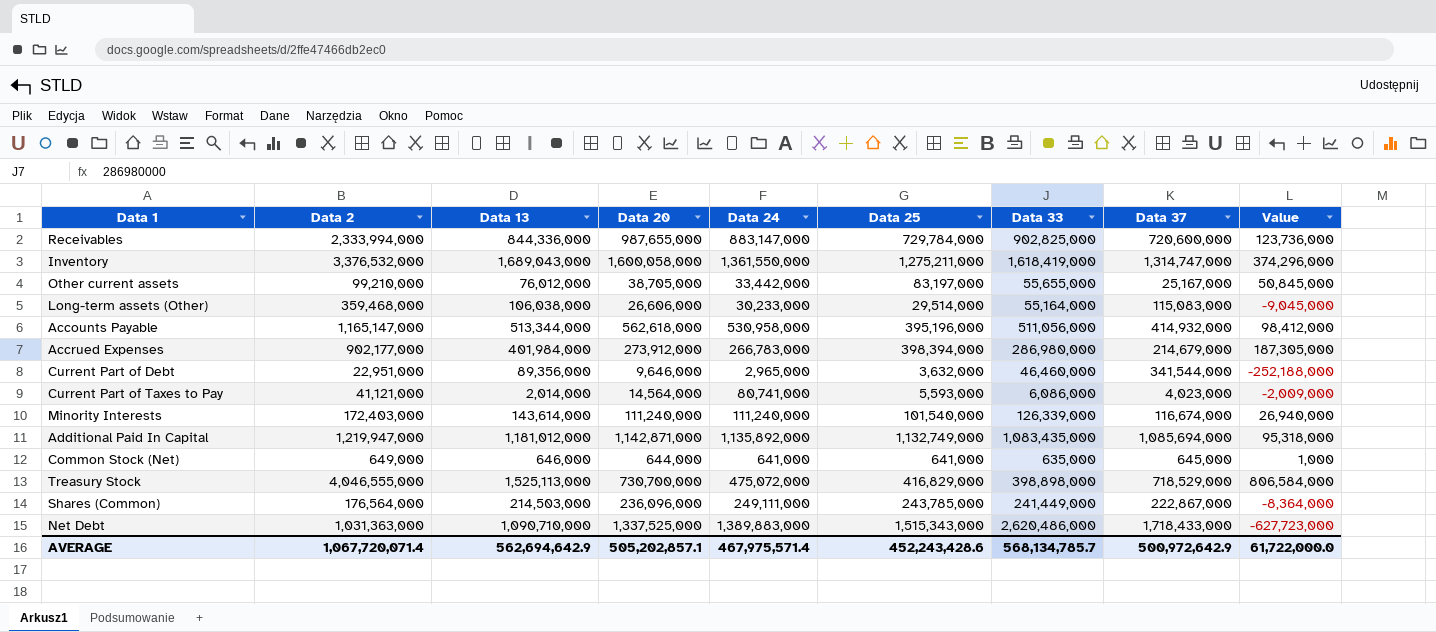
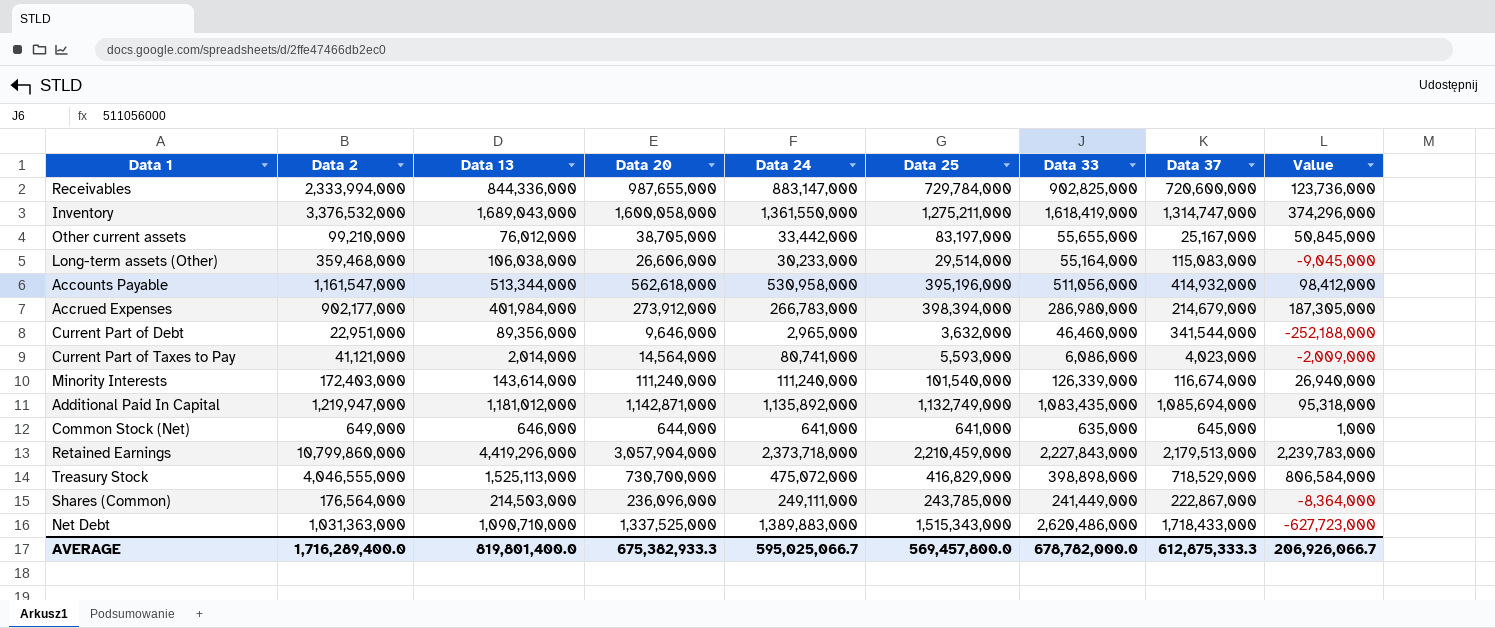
Accounts Payable | Data 2: 1,165,147,000 -> 1,161,547,000
row Retained Earnings: none -> 10,799,860,000 | 4,419,296,000 | 3,057,904,000 | 2,373,718,000 | 2,210,459,000 | 2,227,843,000 | 2,179,513,000 | 2,239,783,000
AVERAGE | Data 2: 1,067,720,071.4 -> 1,716,289,400.0
AVERAGE | Data 13: 562,694,642.9 -> 819,801,400.0
AVERAGE | Data 20: 505,202,857.1 -> 675,382,933.3
AVERAGE | Data 24: 467,975,571.4 -> 595,025,066.7
AVERAGE | Data 25: 452,243,428.6 -> 569,457,800.0
AVERAGE | Data 33: 568,134,785.7 -> 678,782,000.0
AVERAGE | Data 37: 500,972,642.9 -> 612,875,333.3
AVERAGE | Value: 61,722,000.0 -> 206,926,066.7

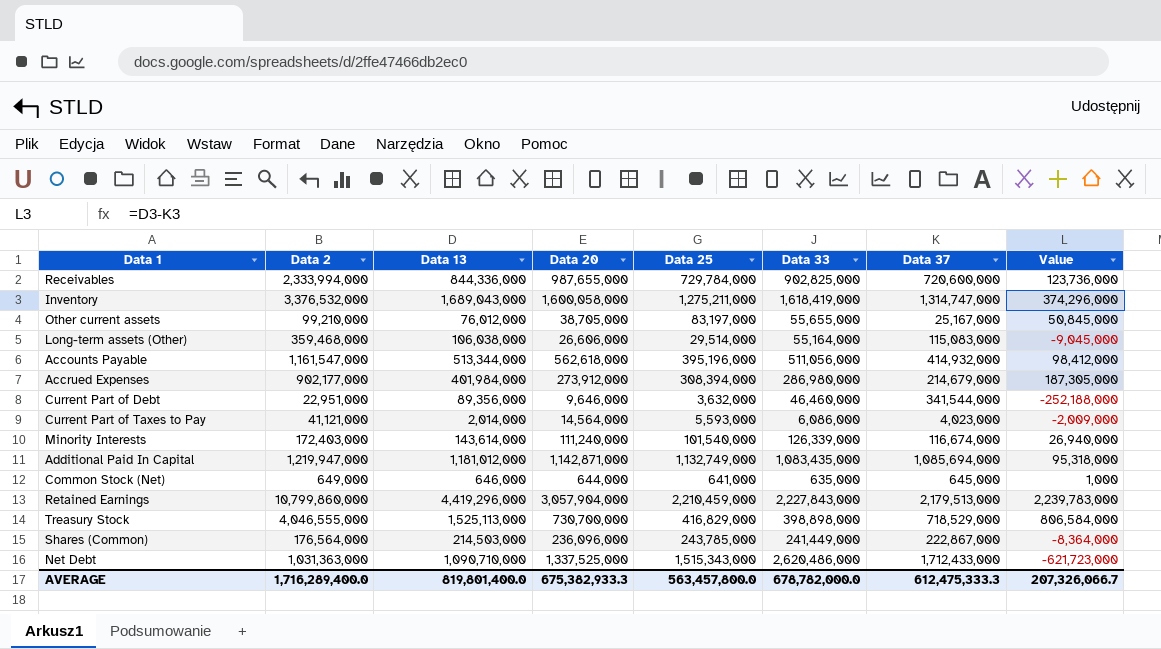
column Data 24 | position: 5 -> none
Accrued Expenses | Data 25: 398,394,000 -> 308,394,000
Net Debt | Data 37: 1,718,433,000 -> 1,712,433,000
Net Debt | Value: -627,723,000 -> -621,723,000
AVERAGE | Data 25: 569,457,800.0 -> 563,457,800.0
AVERAGE | Data 37: 612,875,333.3 -> 612,475,333.3
AVERAGE | Value: 206,926,066.7 -> 207,326,066.7

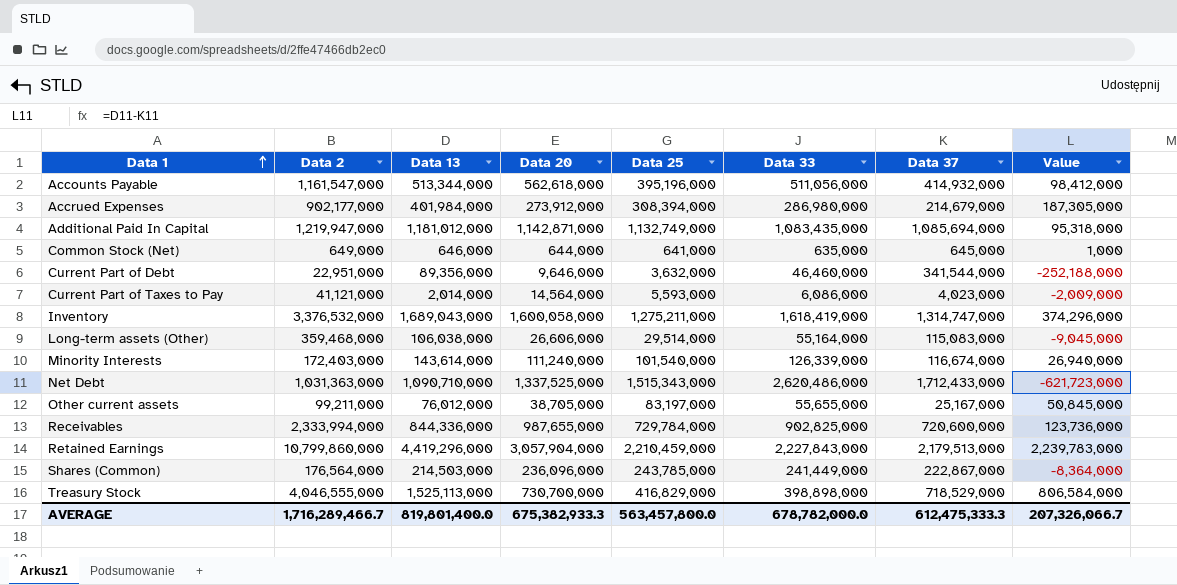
row order: none -> Data 1 ascending
Other current assets | Data 2: 99,210,000 -> 99,211,000
AVERAGE | Data 2: 1,716,289,400.0 -> 1,716,289,466.7

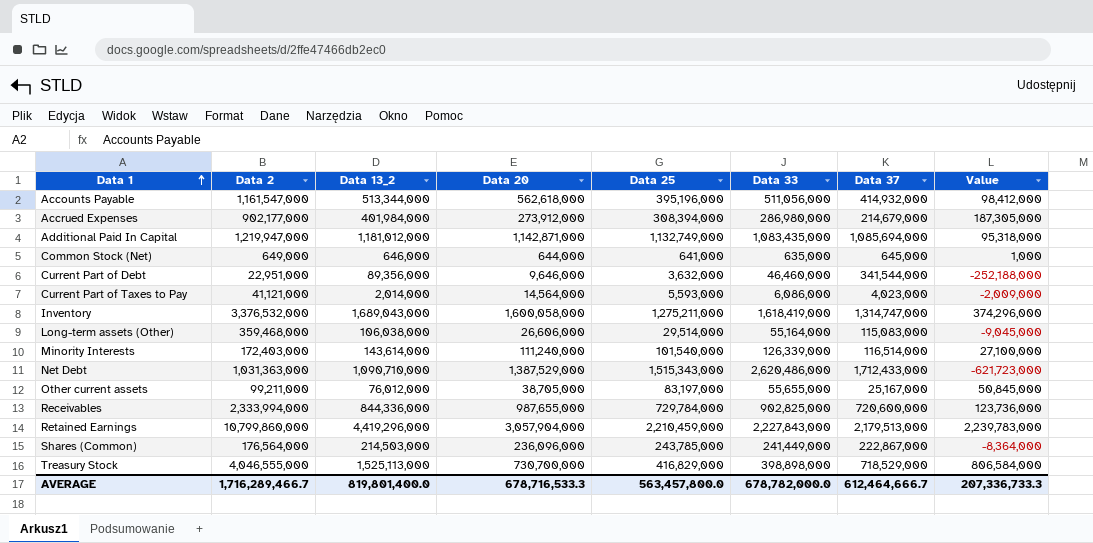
column name: Data 13 -> Data 13_2
Minority Interests | Data 37: 116,674,000 -> 116,514,000
Minority Interests | Value: 26,940,000 -> 27,100,000
Net Debt | Data 20: 1,337,525,000 -> 1,387,529,000
AVERAGE | Data 20: 675,382,933.3 -> 678,716,533.3
AVERAGE | Data 37: 612,475,333.3 -> 612,464,666.7
AVERAGE | Value: 207,326,066.7 -> 207,336,733.3

